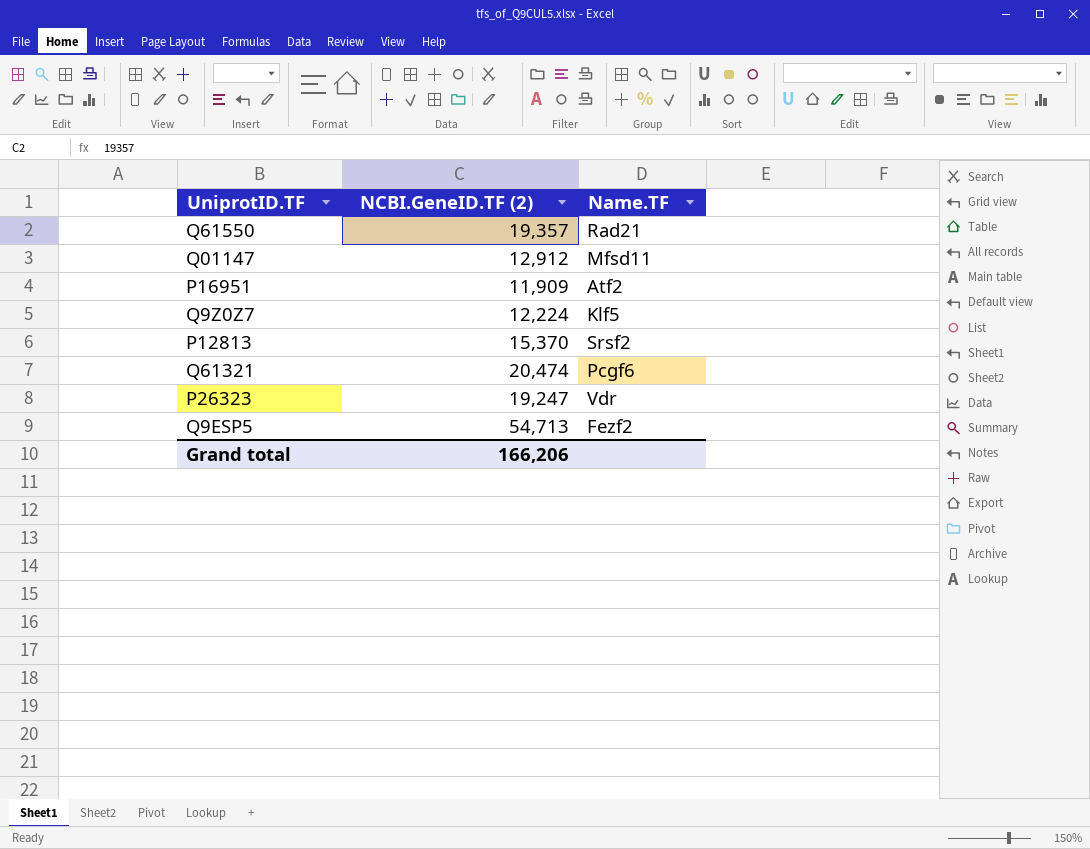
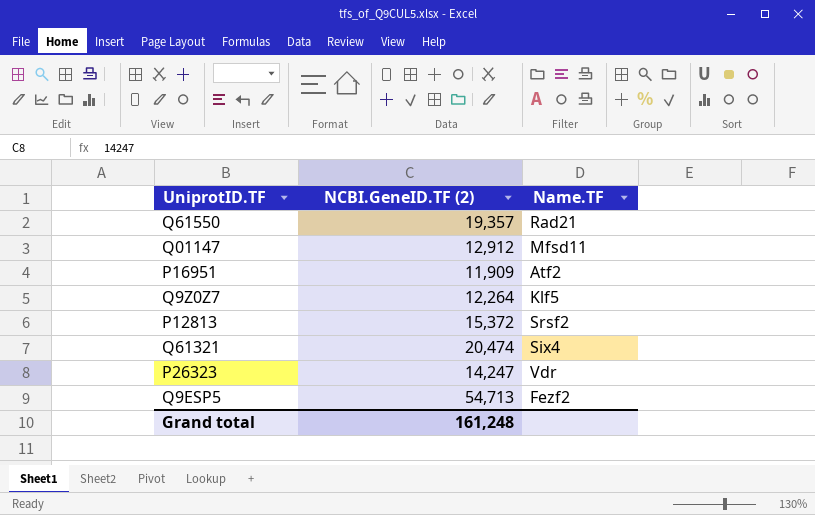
Q9Z0Z7 | NCBI.GeneID.TF (2): 12,224 -> 12,264
P12813 | NCBI.GeneID.TF (2): 15,370 -> 15,372
Q61321 | Name.TF: Pcgf6 -> Six4
P26323 | NCBI.GeneID.TF (2): 19,247 -> 14,247
Grand total | NCBI.GeneID.TF (2): 166,206 -> 161,248

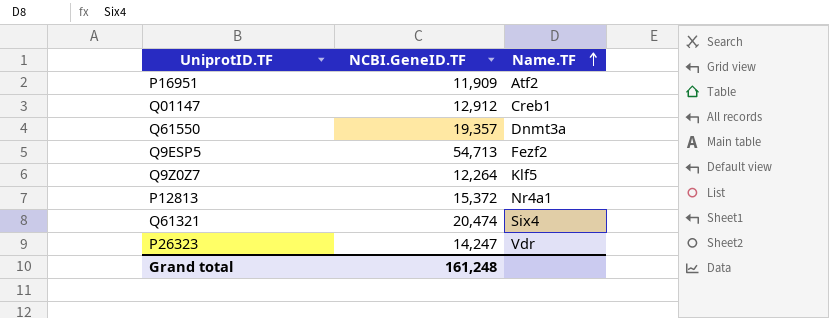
row order: none -> Name.TF ascending
column name: NCBI.GeneID.TF (2) -> NCBI.GeneID.TF
Q01147 | Name.TF: Mfsd11 -> Creb1
Q61550 | Name.TF: Rad21 -> Dnmt3a
P12813 | Name.TF: Srsf2 -> Nr4a1

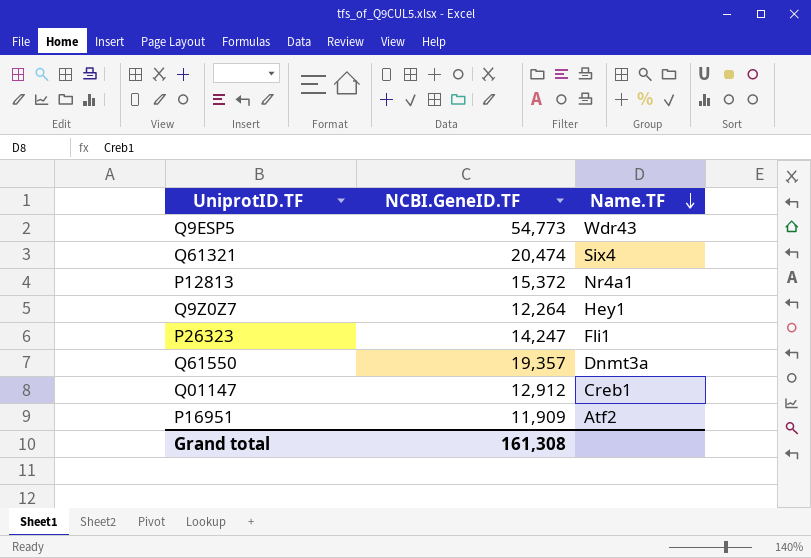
row order: Name.TF ascending -> Name.TF descending
Q9ESP5 | NCBI.GeneID.TF: 54,713 -> 54,773
Q9ESP5 | Name.TF: Fezf2 -> Wdr43
Q9Z0Z7 | Name.TF: Klf5 -> Hey1
P26323 | Name.TF: Vdr -> Fli1
Grand total | NCBI.GeneID.TF: 161,248 -> 161,308

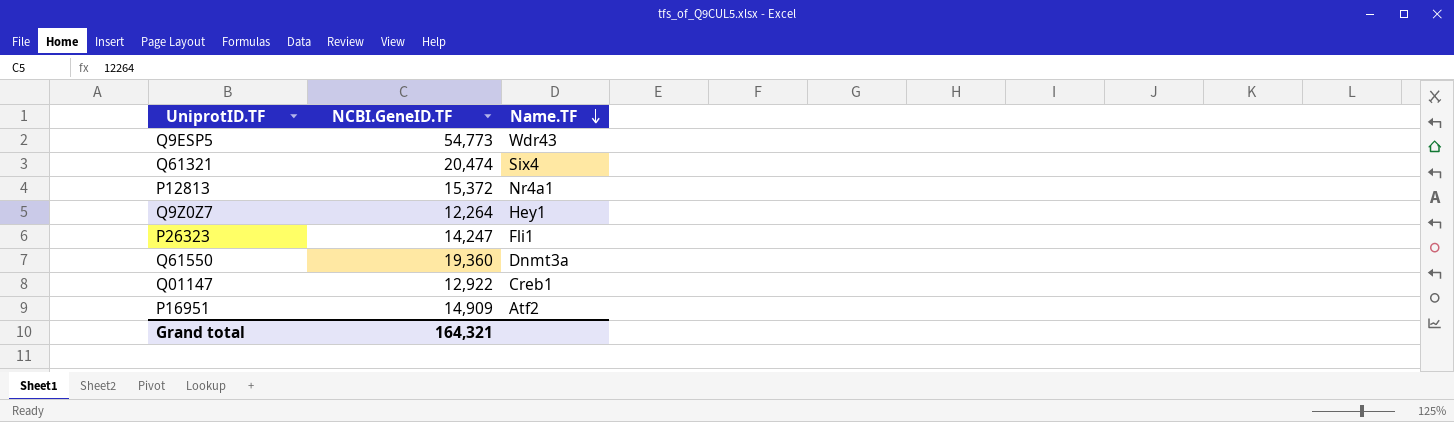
Q61550 | NCBI.GeneID.TF: 19,357 -> 19,360
Q01147 | NCBI.GeneID.TF: 12,912 -> 12,922
P16951 | NCBI.GeneID.TF: 11,909 -> 14,909
Grand total | NCBI.GeneID.TF: 161,308 -> 164,321

